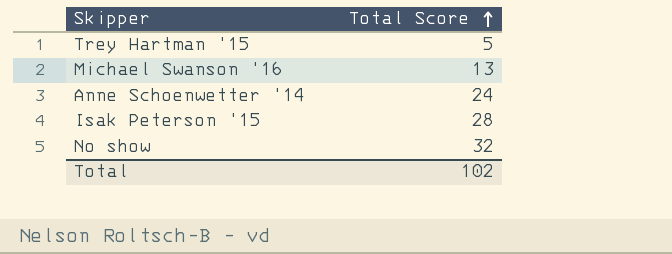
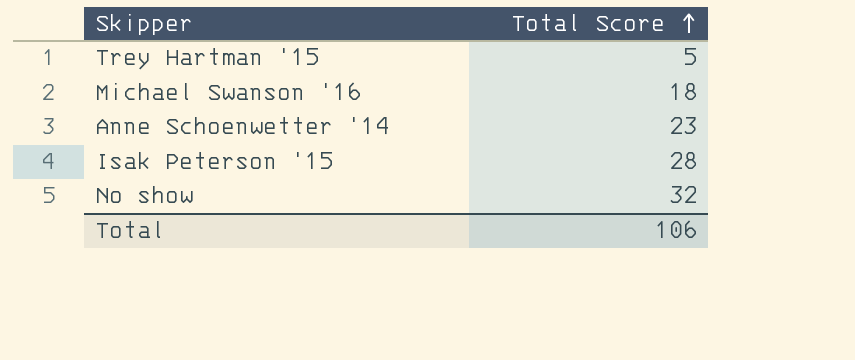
Michael Swanson '16 | Total Score: 13 -> 18
Anne Schoenwetter '14 | Total Score: 24 -> 23
Total | Total Score: 102 -> 106

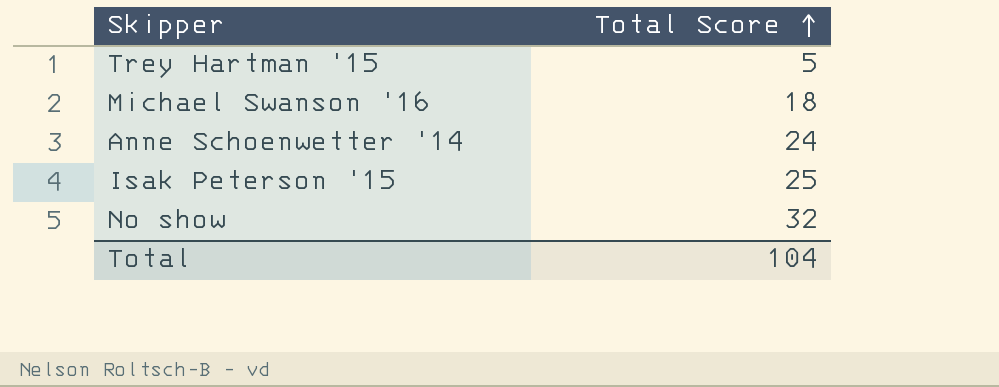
Anne Schoenwetter '14 | Total Score: 23 -> 24
Isak Peterson '15 | Total Score: 28 -> 25
Total | Total Score: 106 -> 104

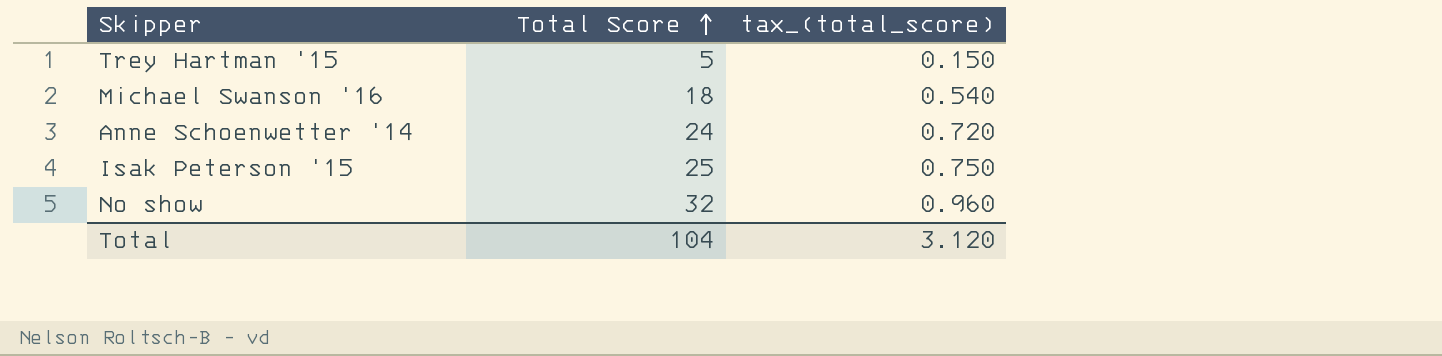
column tax_(total_score) | formula: none -> [Total Score] * 0.03

